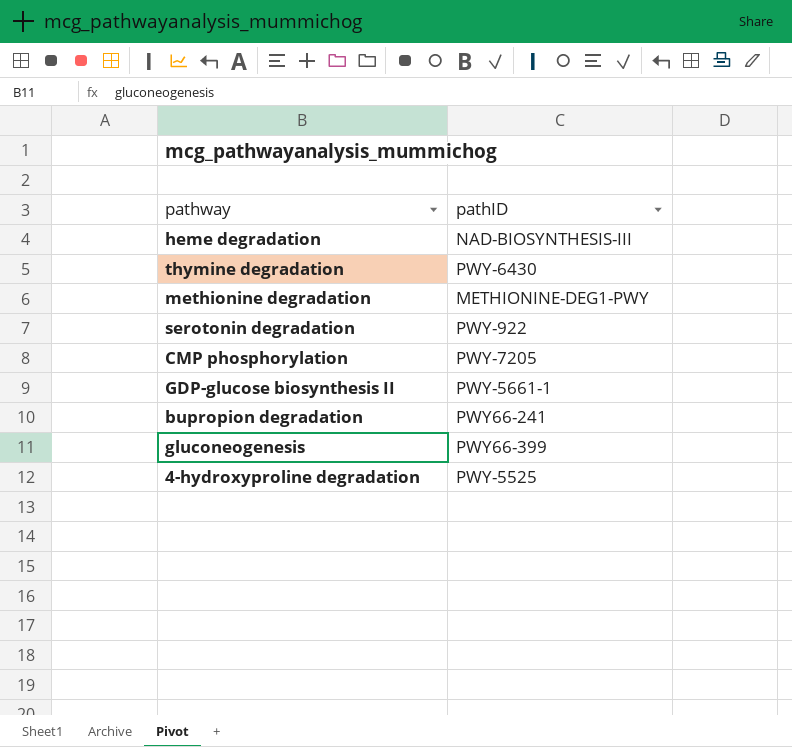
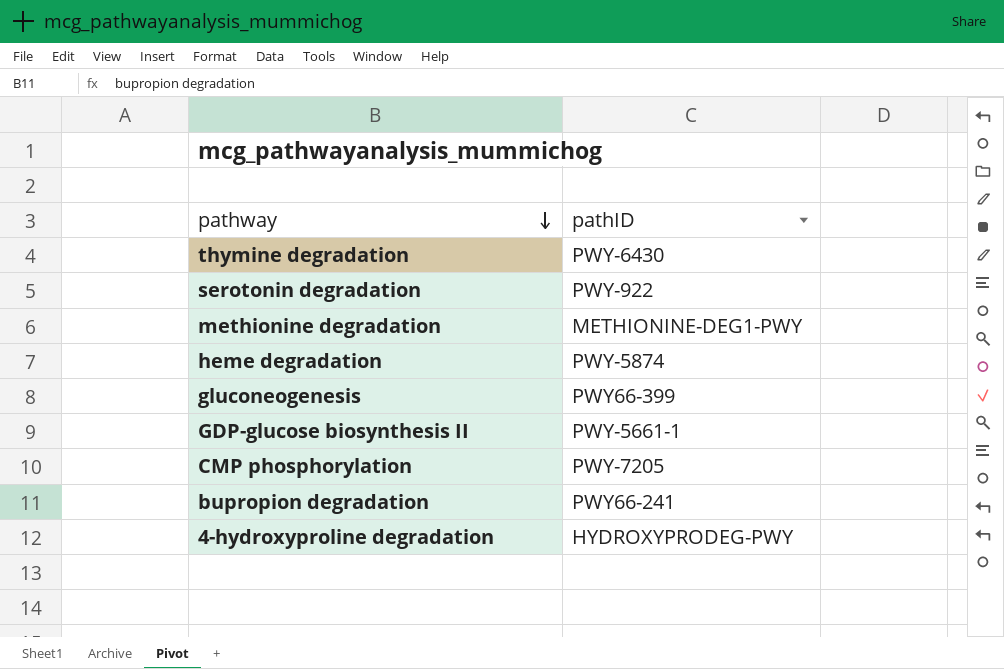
row order: none -> pathway descending
heme degradation | pathID: NAD-BIOSYNTHESIS-III -> PWY-5874
4-hydroxyproline degradation | pathID: PWY-5525 -> HYDROXYPRODEG-PWY

